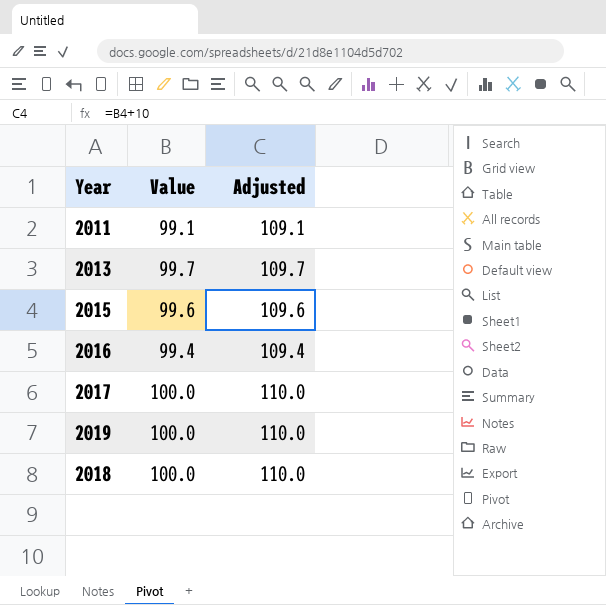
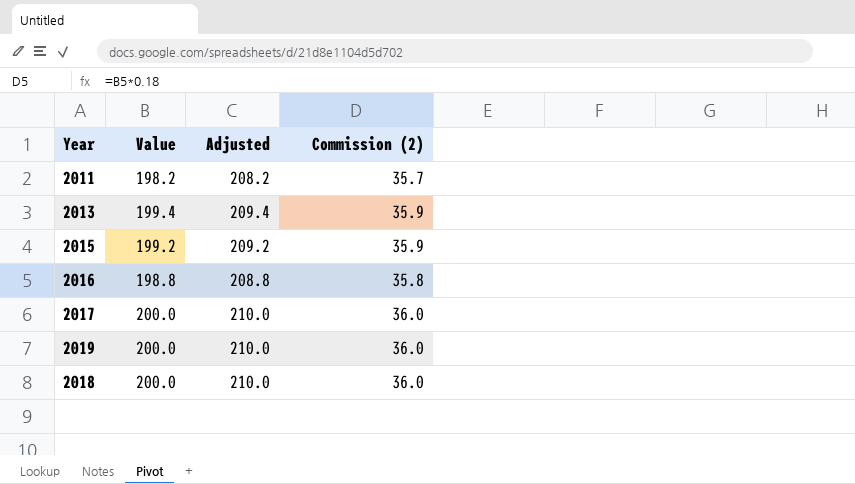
column Commission (2) | formula: none -> [Value] * 0.18
2011 | Value: 99.1 -> 198.2
2011 | Adjusted: 109.1 -> 208.2
2013 | Value: 99.7 -> 199.4
2013 | Adjusted: 109.7 -> 209.4
2015 | Value: 99.6 -> 199.2
2015 | Adjusted: 109.6 -> 209.2
2016 | Value: 99.4 -> 198.8
2016 | Adjusted: 109.4 -> 208.8
2017 | Value: 100.0 -> 200.0
2017 | Adjusted: 110.0 -> 210.0
2019 | Value: 100.0 -> 200.0
2019 | Adjusted: 110.0 -> 210.0
2018 | Value: 100.0 -> 200.0
2018 | Adjusted: 110.0 -> 210.0

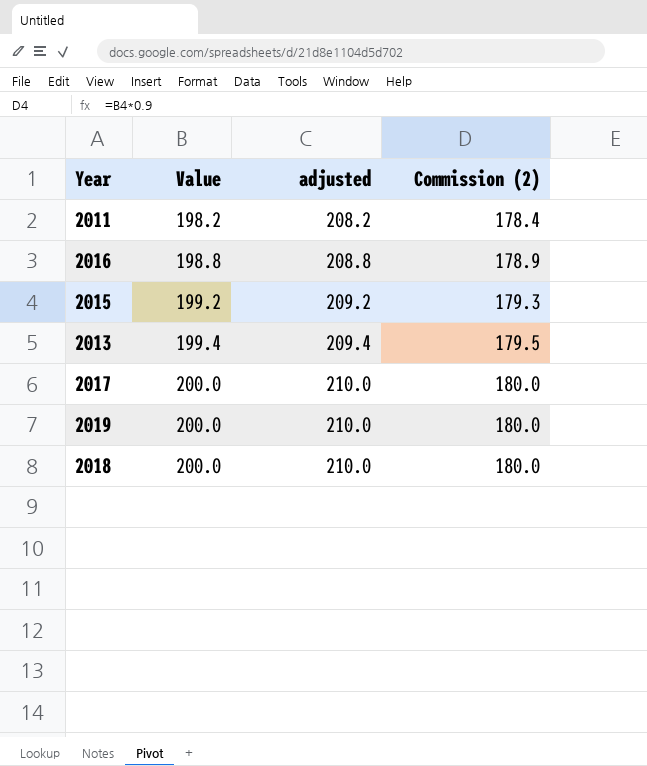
row order: none -> Value ascending
column name: Adjusted -> adjusted
column Commission (2) | formula: [Value] * 0.18 -> [Value] * 0.9

